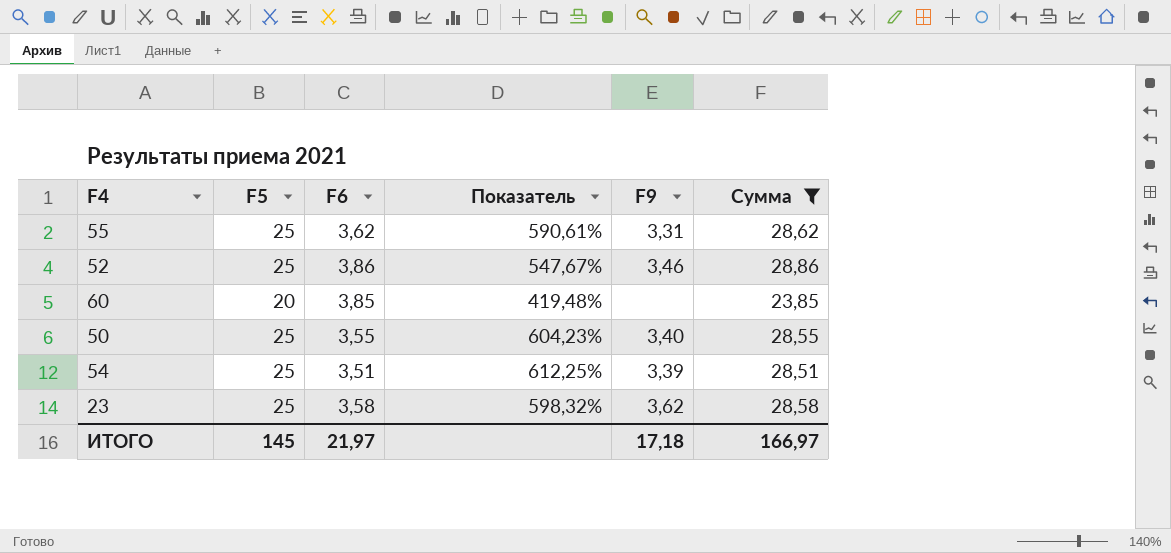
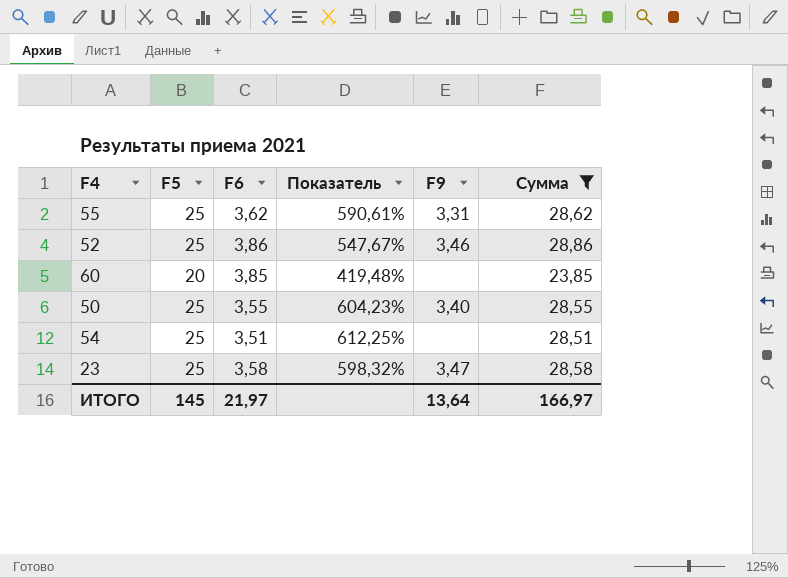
54 | F9: 3,39 -> none
23 | F9: 3,62 -> 3,47
ИТОГО | F9: 17,18 -> 13,64

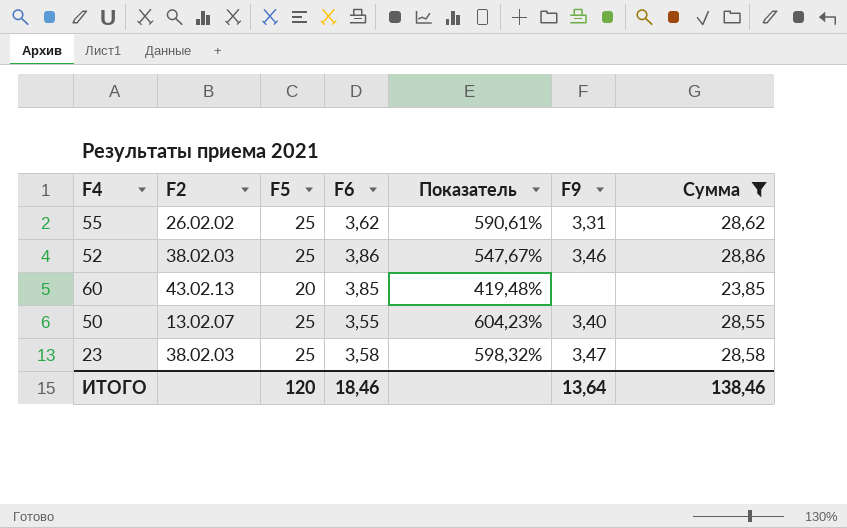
column F2 | position: none -> 2
row 54: 25 | 3,51 | 612,25% | none | 28,51 -> none
ИТОГО | F5: 145 -> 120
ИТОГО | F6: 21,97 -> 18,46
ИТОГО | Сумма: 166,97 -> 138,46

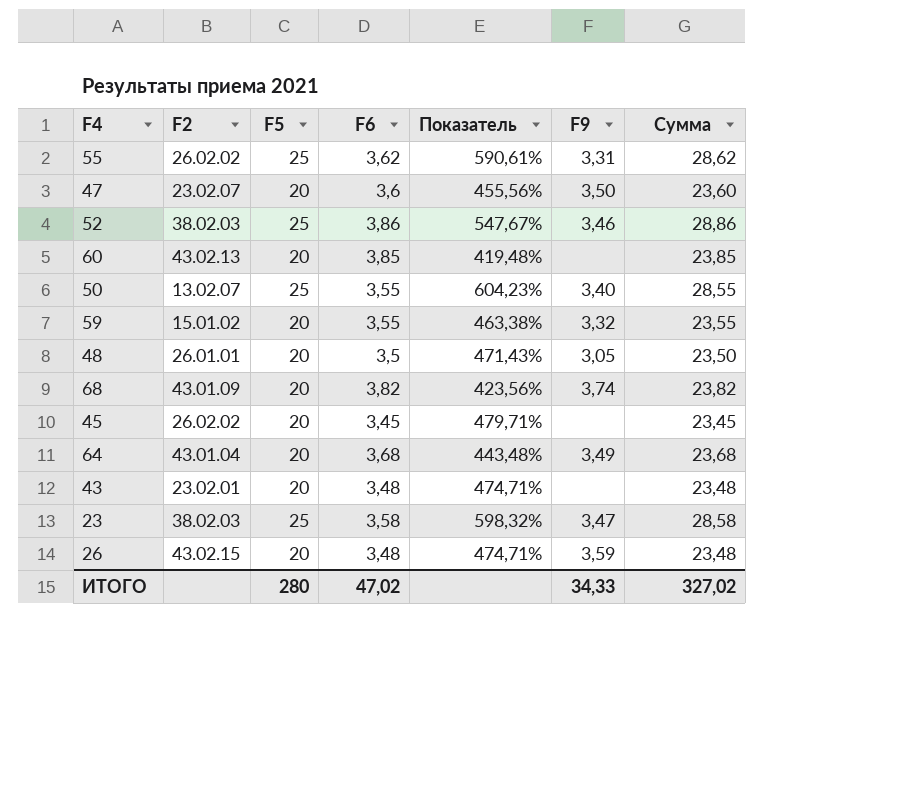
filter: Сумма >= 23,85 -> none
ИТОГО | F5: 120 -> 280
ИТОГО | F6: 18,46 -> 47,02
ИТОГО | F9: 13,64 -> 34,33
ИТОГО | Сумма: 138,46 -> 327,02

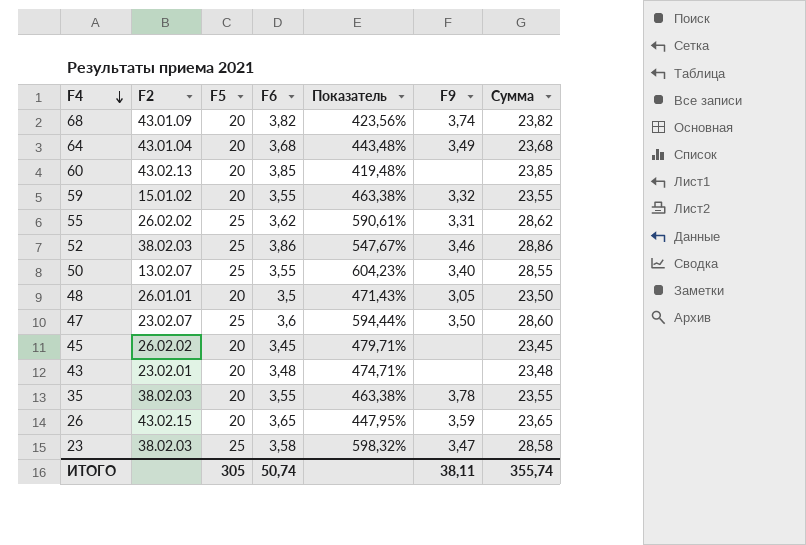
row order: none -> F4 descending
47 | F5: 20 -> 25
47 | Показатель: 455,56% -> 594,44%
47 | Сумма: 23,60 -> 28,60
row 35: none -> 38.02.03 | 20 | 3,55 | 463,38% | 3,78 | 23,55
26 | F6: 3,48 -> 3,65
26 | Показатель: 474,71% -> 447,95%
26 | Сумма: 23,48 -> 23,65
ИТОГО | F5: 280 -> 305
ИТОГО | F6: 47,02 -> 50,74
ИТОГО | F9: 34,33 -> 38,11
ИТОГО | Сумма: 327,02 -> 355,74

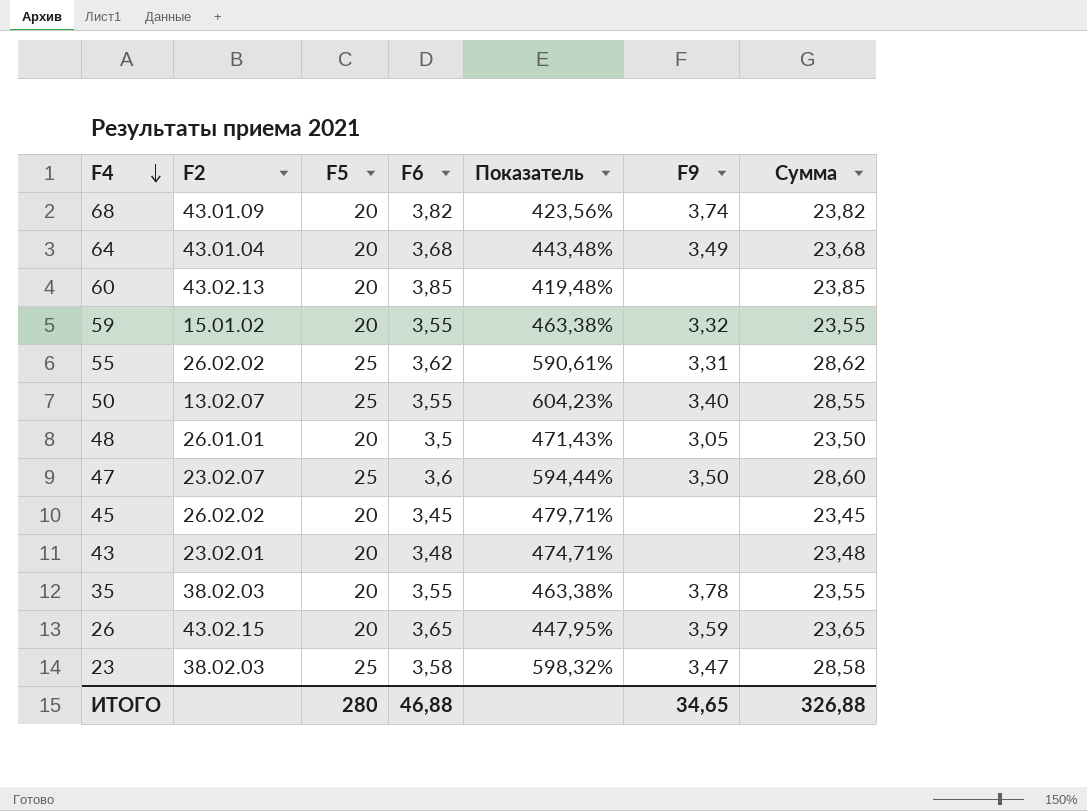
row 52: 38.02.03 | 25 | 3,86 | 547,67% | 3,46 | 28,86 -> none
ИТОГО | F5: 305 -> 280
ИТОГО | F6: 50,74 -> 46,88
ИТОГО | F9: 38,11 -> 34,65
ИТОГО | Сумма: 355,74 -> 326,88

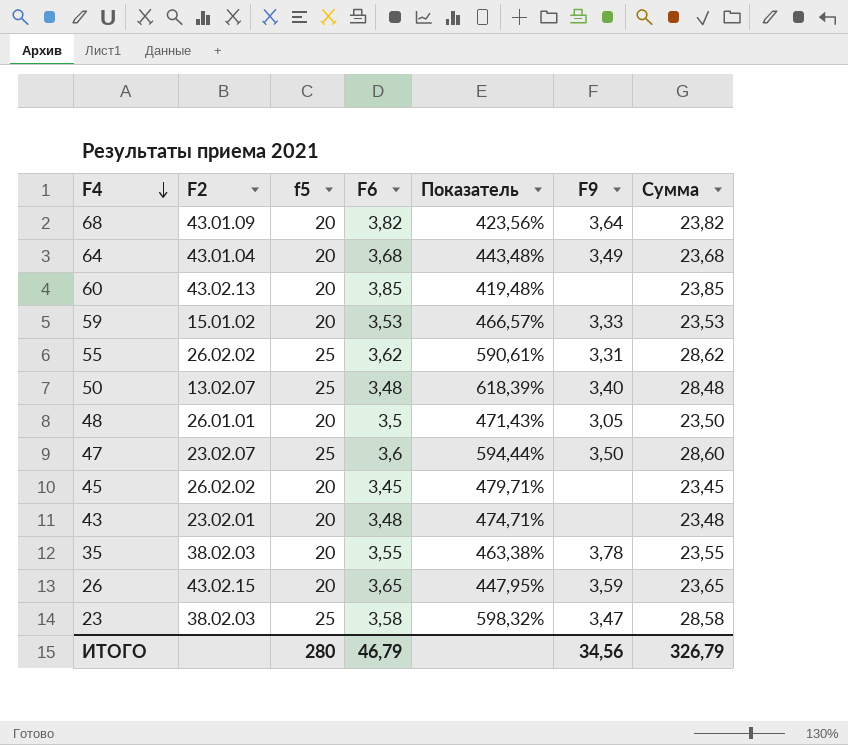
column name: F5 -> f5
68 | F9: 3,74 -> 3,64
59 | F6: 3,55 -> 3,53
59 | Показатель: 463,38% -> 466,57%
59 | F9: 3,32 -> 3,33
59 | Сумма: 23,55 -> 23,53
50 | F6: 3,55 -> 3,48
50 | Показатель: 604,23% -> 618,39%
50 | Сумма: 28,55 -> 28,48
ИТОГО | F6: 46,88 -> 46,79
ИТОГО | F9: 34,65 -> 34,56
ИТОГО | Сумма: 326,88 -> 326,79

